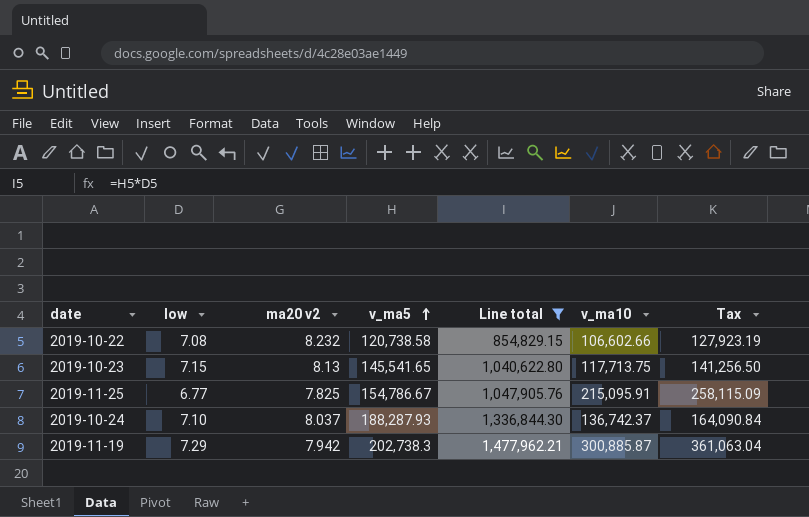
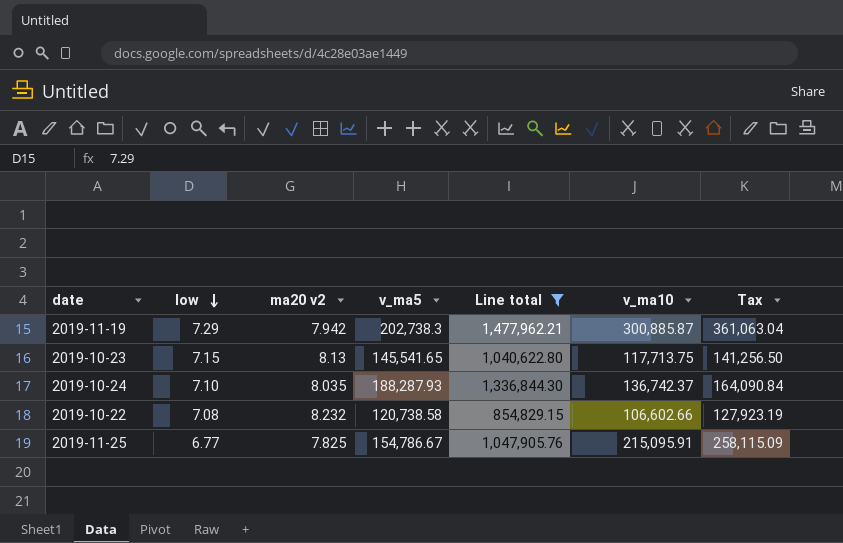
row order: v_ma5 ascending -> low descending
2019-10-24 | ma20 v2: 8.037 -> 8.035

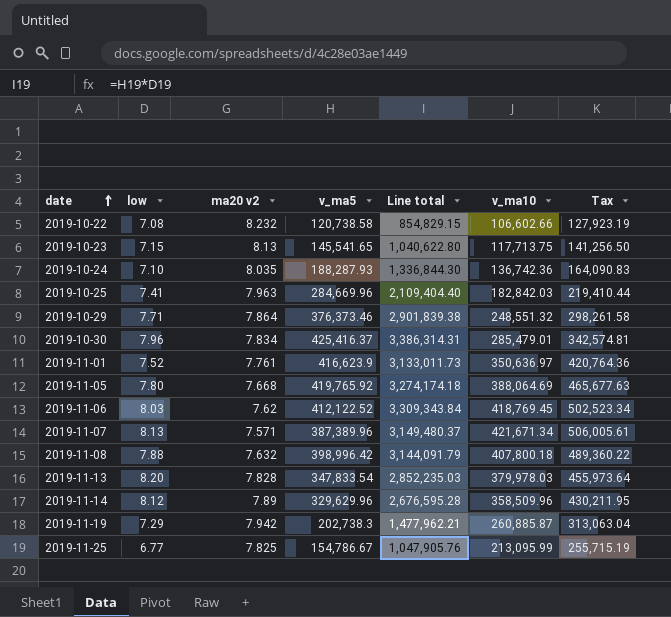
filter: Line total <= 1,477,962.21 -> none
row order: low descending -> date ascending
2019-10-24 | v_ma10: 136,742.37 -> 136,742.36
2019-10-24 | Tax: 164,090.84 -> 164,090.83
2019-11-19 | v_ma10: 300,885.87 -> 260,885.87
2019-11-19 | Tax: 361,063.04 -> 313,063.04
2019-11-25 | v_ma10: 215,095.91 -> 213,095.99
2019-11-25 | Tax: 258,115.09 -> 255,715.19

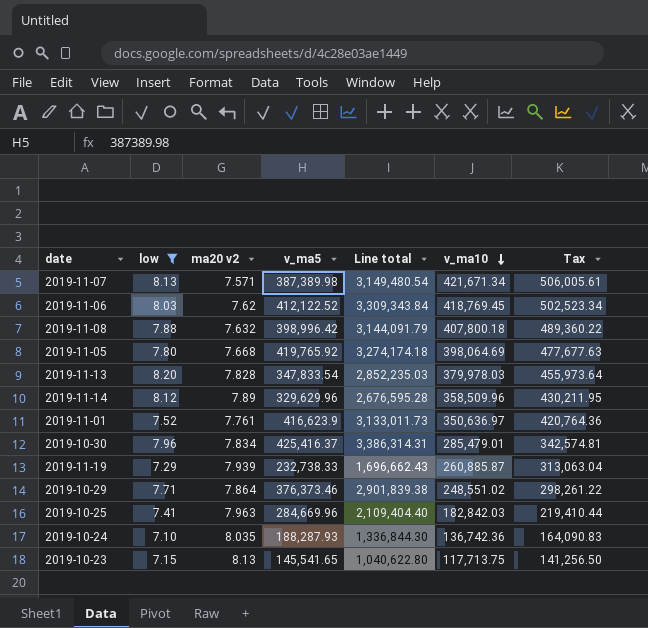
filter: none -> low >= 7.10
row order: date ascending -> v_ma10 descending
2019-11-07 | v_ma5: 387,389.96 -> 387,389.98
2019-11-07 | Line total: 3,149,480.37 -> 3,149,480.54
2019-11-05 | v_ma10: 388,064.69 -> 398,064.69
2019-11-05 | Tax: 465,677.63 -> 477,677.63
2019-11-19 | ma20 v2: 7.942 -> 7.939
2019-11-19 | v_ma5: 202,738.3 -> 232,738.33
2019-11-19 | Line total: 1,477,962.21 -> 1,696,662.43
2019-10-29 | v_ma10: 248,551.32 -> 248,551.02
2019-10-29 | Tax: 298,261.58 -> 298,261.22

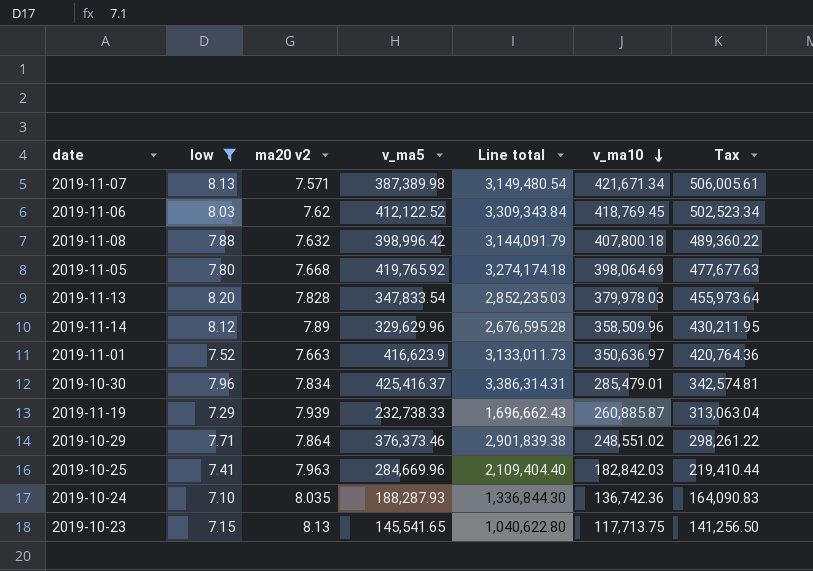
2019-11-01 | ma20 v2: 7.761 -> 7.663

